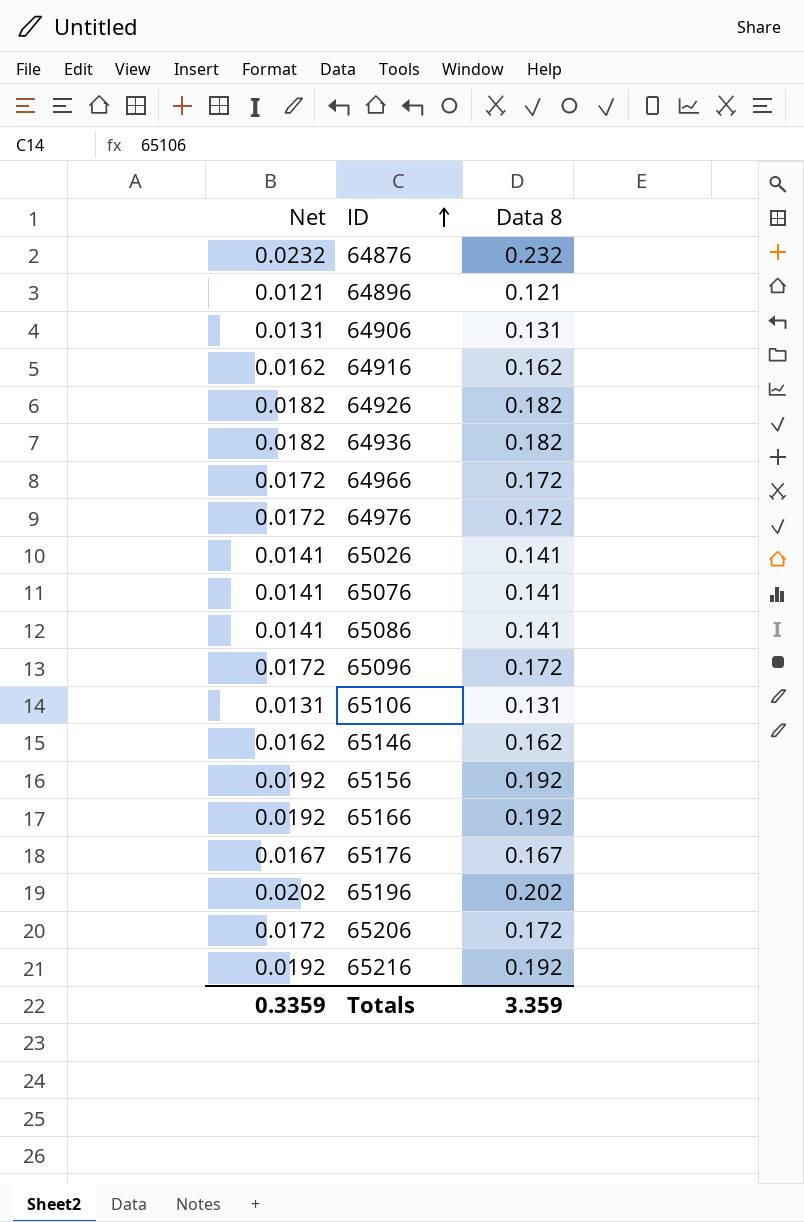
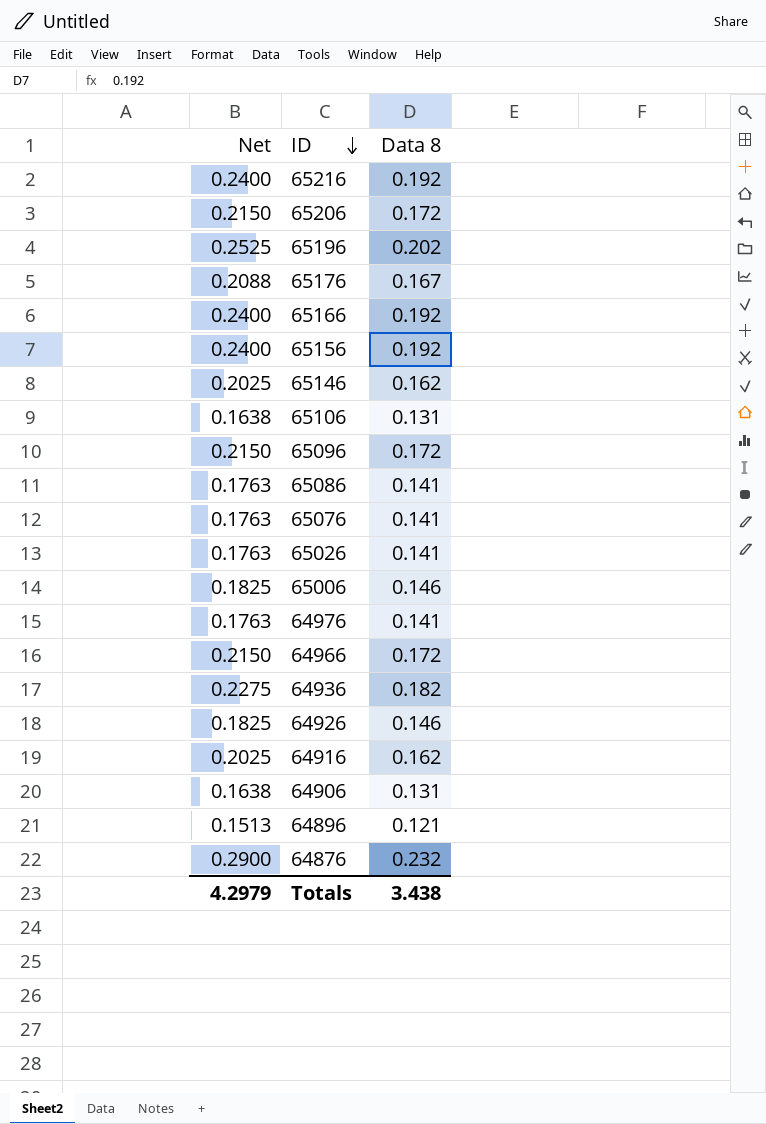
row order: ID ascending -> ID descending
column Net | formula: [Data 8] * 0.1 -> [Data 8] * 1.25
row 65006: none -> 0.1825 | 0.146
64976 | Data 8: 0.172 -> 0.141
64926 | Data 8: 0.182 -> 0.146
Totals | Net: 0.3359 -> 4.2979
Totals | Data 8: 3.359 -> 3.438

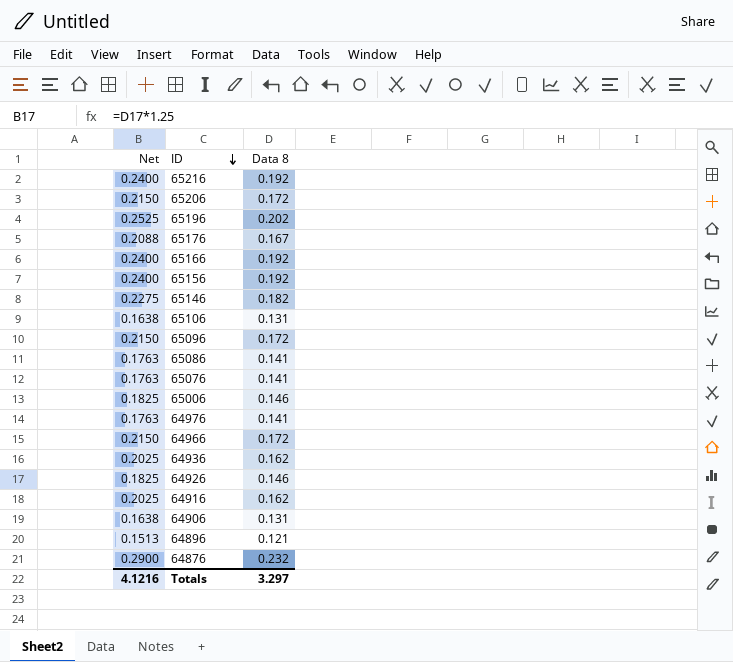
row 65026: 0.1763 | 0.141 -> none
65146 | Net: 0.2025 -> 0.2275
65146 | Data 8: 0.162 -> 0.182
64936 | Net: 0.2275 -> 0.2025
64936 | Data 8: 0.182 -> 0.162
Totals | Net: 4.2979 -> 4.1216
Totals | Data 8: 3.438 -> 3.297

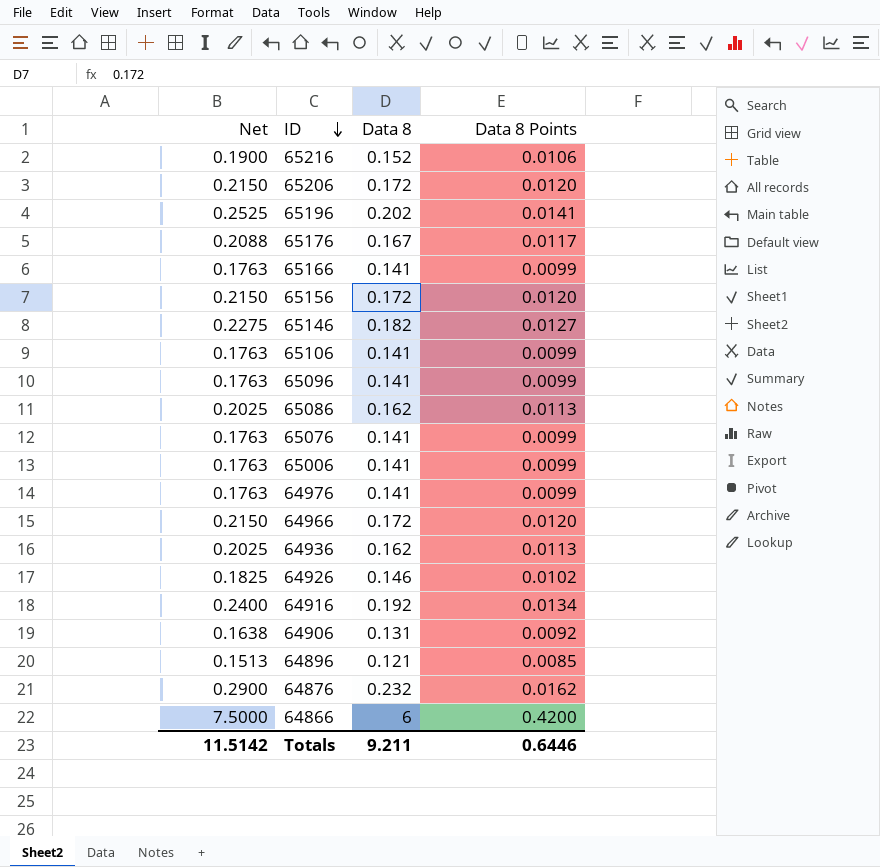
column Data 8 Points | formula: none -> [Data 8] * 0.07
65216 | Net: 0.2400 -> 0.1900
65216 | Data 8: 0.192 -> 0.152
65166 | Net: 0.2400 -> 0.1763
65166 | Data 8: 0.192 -> 0.141
65156 | Net: 0.2400 -> 0.2150
65156 | Data 8: 0.192 -> 0.172
65106 | Net: 0.1638 -> 0.1763
65106 | Data 8: 0.131 -> 0.141
65096 | Net: 0.2150 -> 0.1763
65096 | Data 8: 0.172 -> 0.141
65086 | Net: 0.1763 -> 0.2025
65086 | Data 8: 0.141 -> 0.162
65006 | Net: 0.1825 -> 0.1763
65006 | Data 8: 0.146 -> 0.141
64916 | Net: 0.2025 -> 0.2400
64916 | Data 8: 0.162 -> 0.192
row 64866: none -> 7.5000 | 6 | 0.4200
Totals | Net: 4.1216 -> 11.5142
Totals | Data 8: 3.297 -> 9.211

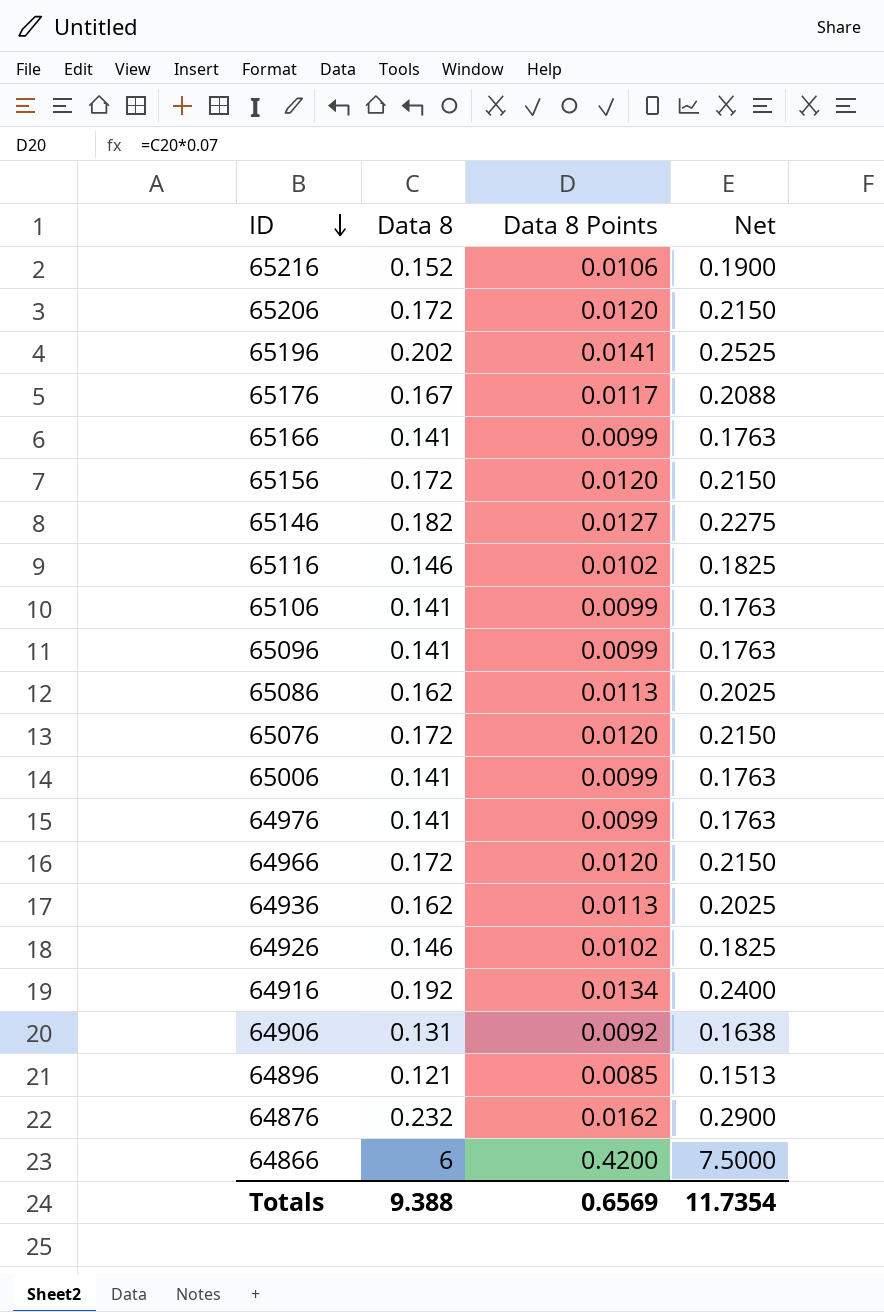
column Net | position: 1 -> 4
row 65116: none -> 0.146 | 0.0102 | 0.1825
65076 | Data 8: 0.141 -> 0.172
65076 | Data 8 Points: 0.0099 -> 0.0120
65076 | Net: 0.1763 -> 0.2150
Totals | Data 8: 9.211 -> 9.388
Totals | Data 8 Points: 0.6446 -> 0.6569
Totals | Net: 11.5142 -> 11.7354

